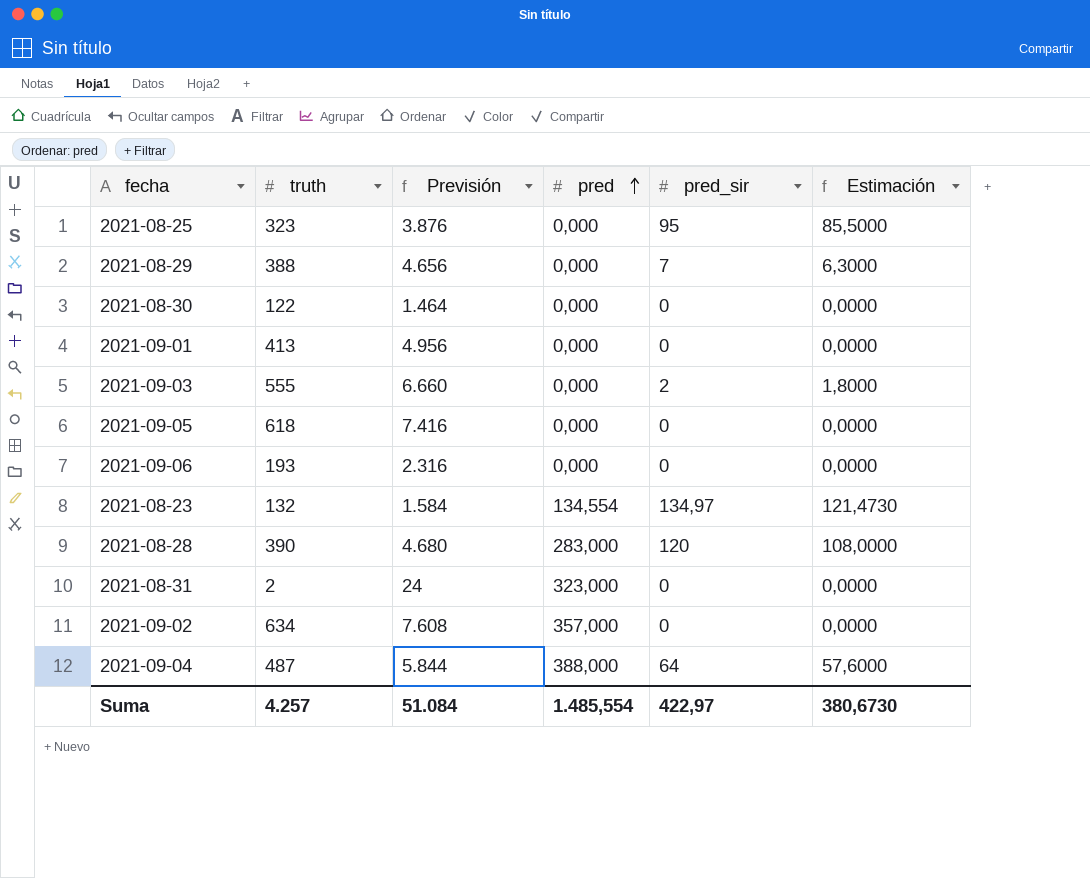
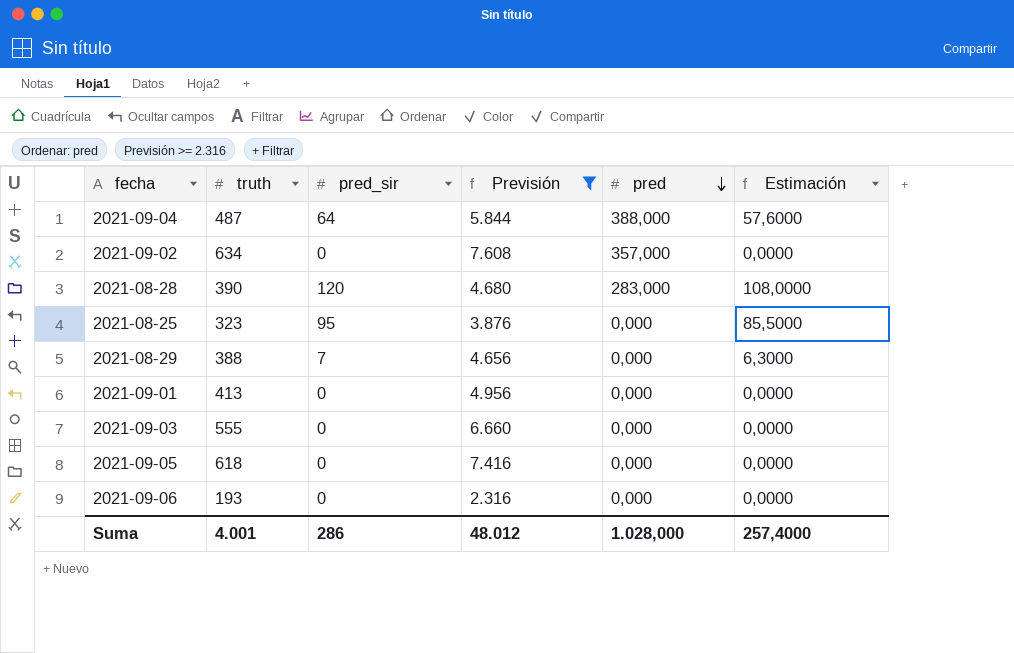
filter: none -> Previsión >= 2.316
row order: pred ascending -> pred descending
column pred_sir | position: 5 -> 3
2021-09-03 | pred_sir: 2 -> 0
2021-09-03 | Estimación: 1,8000 -> 0,0000
Suma | truth: 4.257 -> 4.001
Suma | pred_sir: 422,97 -> 286
Suma | Previsión: 51.084 -> 48.012
Suma | pred: 1.485,554 -> 1.028,000
Suma | Estimación: 380,6730 -> 257,4000

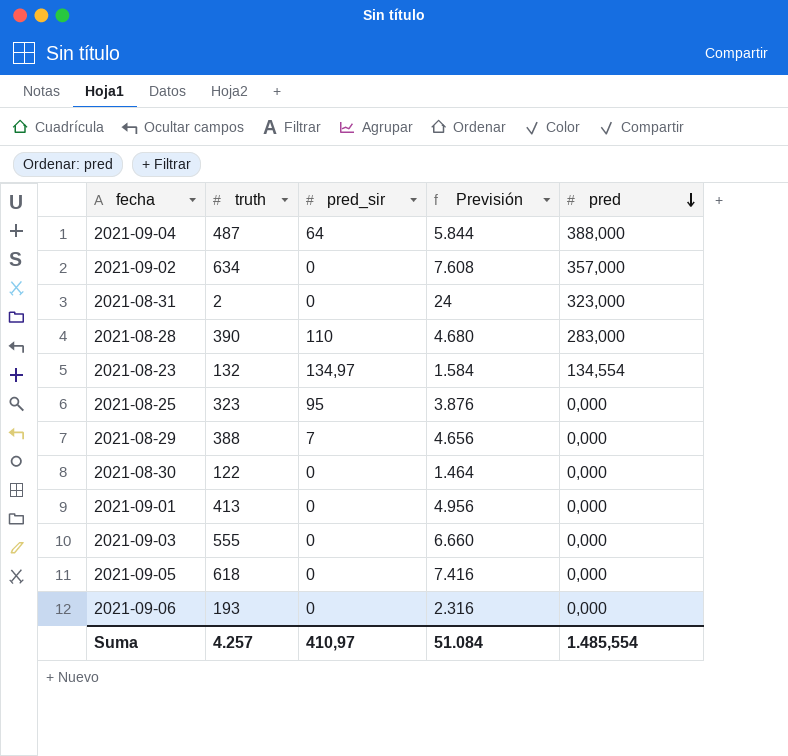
filter: Previsión >= 2.316 -> none
column Estimación | formula: [pred_sir] * 0,9 -> none
2021-08-28 | pred_sir: 120 -> 110
Suma | truth: 4.001 -> 4.257
Suma | pred_sir: 286 -> 410,97
Suma | Previsión: 48.012 -> 51.084
Suma | pred: 1.028,000 -> 1.485,554

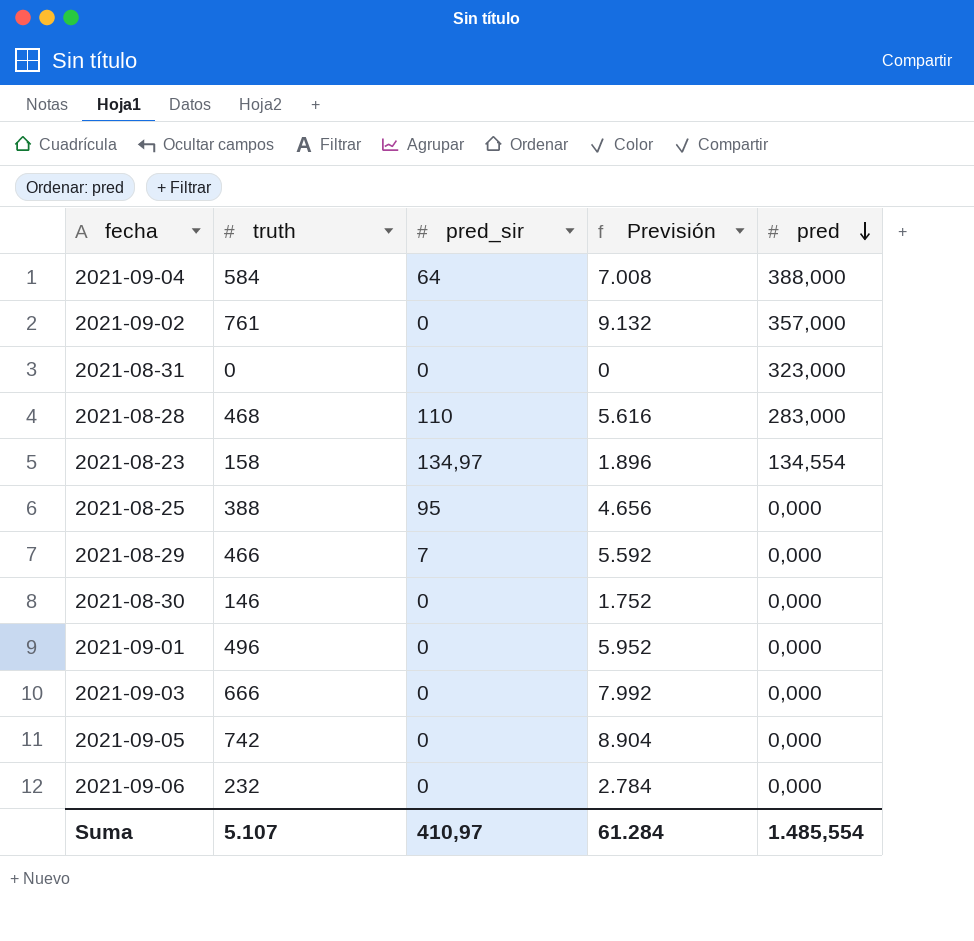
2021-09-04 | truth: 487 -> 584
2021-09-04 | Previsión: 5.844 -> 7.008
2021-09-02 | truth: 634 -> 761
2021-09-02 | Previsión: 7.608 -> 9.132
2021-08-31 | truth: 2 -> 0
2021-08-31 | Previsión: 24 -> 0
2021-08-28 | truth: 390 -> 468
2021-08-28 | Previsión: 4.680 -> 5.616
2021-08-23 | truth: 132 -> 158
2021-08-23 | Previsión: 1.584 -> 1.896
2021-08-25 | truth: 323 -> 388
2021-08-25 | Previsión: 3.876 -> 4.656
2021-08-29 | truth: 388 -> 466
2021-08-29 | Previsión: 4.656 -> 5.592
2021-08-30 | truth: 122 -> 146
2021-08-30 | Previsión: 1.464 -> 1.752
2021-09-01 | truth: 413 -> 496
2021-09-01 | Previsión: 4.956 -> 5.952
2021-09-03 | truth: 555 -> 666
2021-09-03 | Previsión: 6.660 -> 7.992
2021-09-05 | truth: 618 -> 742
2021-09-05 | Previsión: 7.416 -> 8.904
2021-09-06 | truth: 193 -> 232
2021-09-06 | Previsión: 2.316 -> 2.784
Suma | truth: 4.257 -> 5.107
Suma | Previsión: 51.084 -> 61.284

